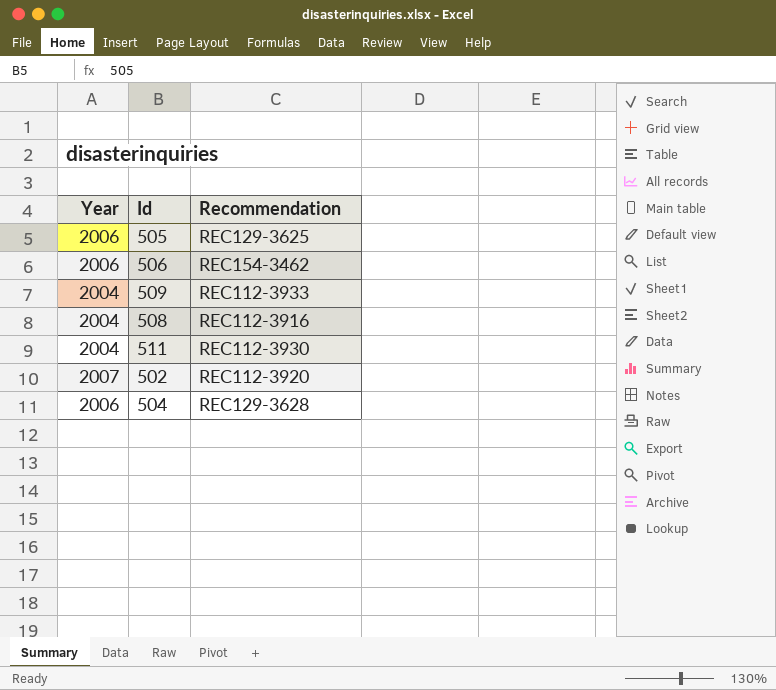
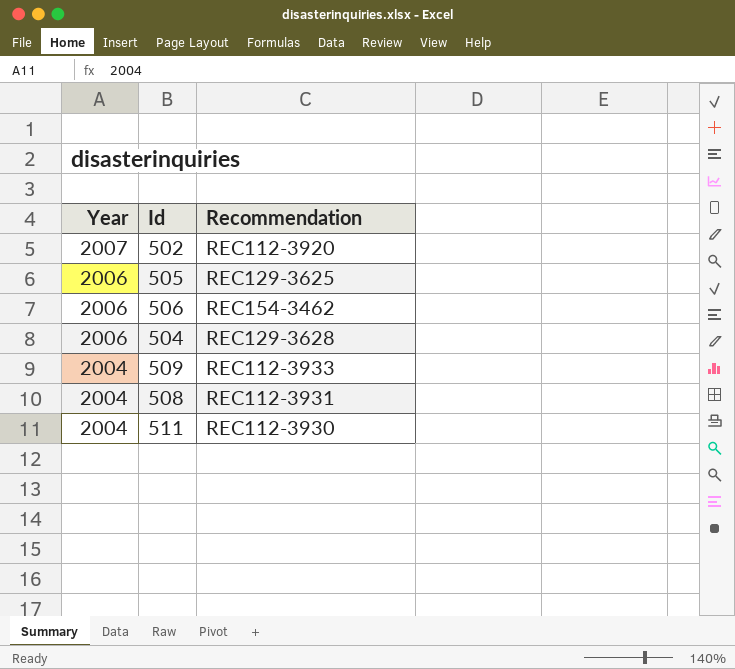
row order: none -> Year descending
508 | Recommendation: REC112-3916 -> REC112-3931

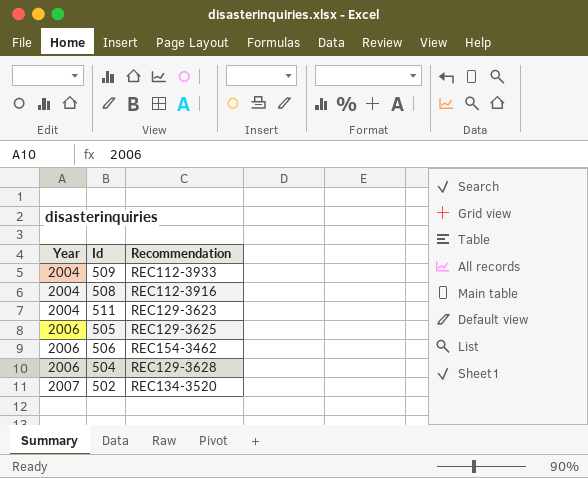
row order: Year descending -> Year ascending
508 | Recommendation: REC112-3931 -> REC112-3916
511 | Recommendation: REC112-3930 -> REC129-3623
502 | Recommendation: REC112-3920 -> REC134-3520

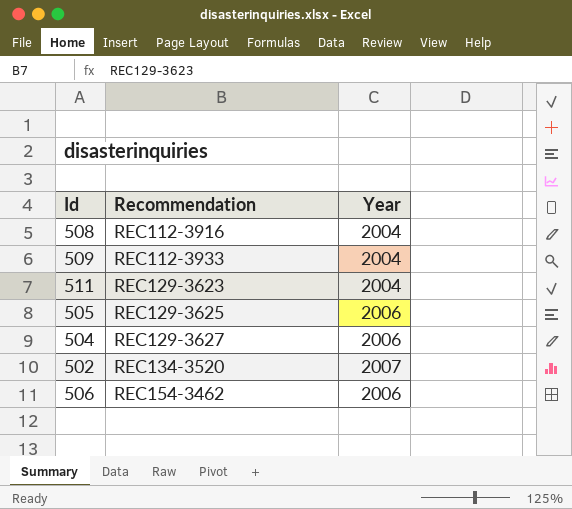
row order: Year ascending -> Recommendation ascending
column Year | position: 1 -> 3
504 | Recommendation: REC129-3628 -> REC129-3627

